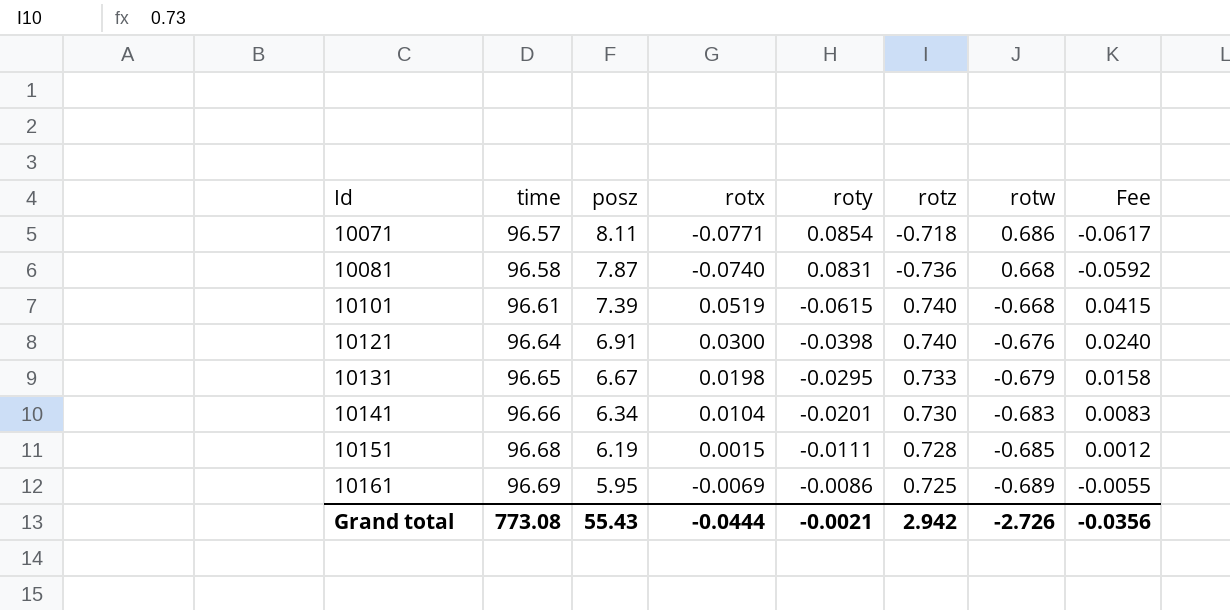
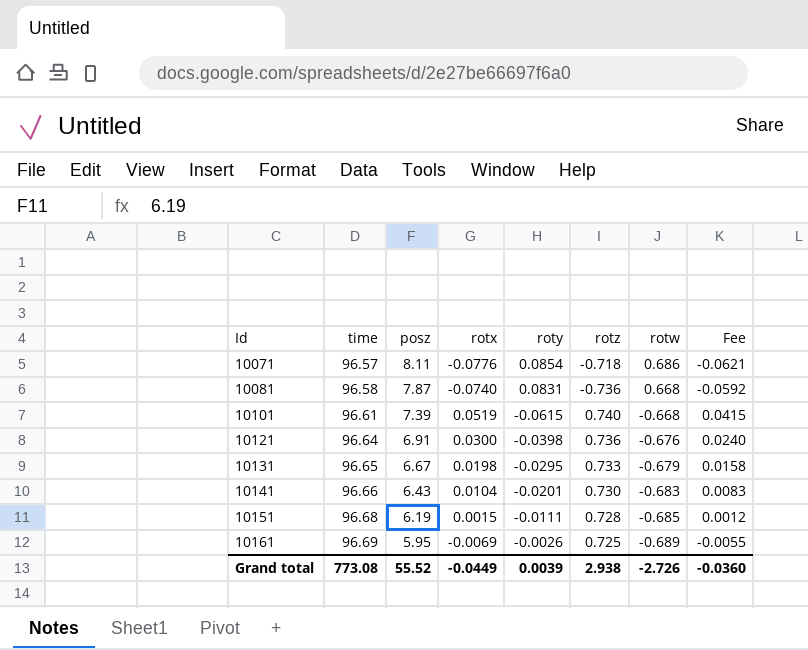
10071 | rotx: -0.0771 -> -0.0776
10071 | Fee: -0.0617 -> -0.0621
10121 | rotz: 0.740 -> 0.736
10141 | posz: 6.34 -> 6.43
10161 | roty: -0.0086 -> -0.0026
Grand total | posz: 55.43 -> 55.52
Grand total | rotx: -0.0444 -> -0.0449
Grand total | roty: -0.0021 -> 0.0039
Grand total | rotz: 2.942 -> 2.938
Grand total | Fee: -0.0356 -> -0.0360

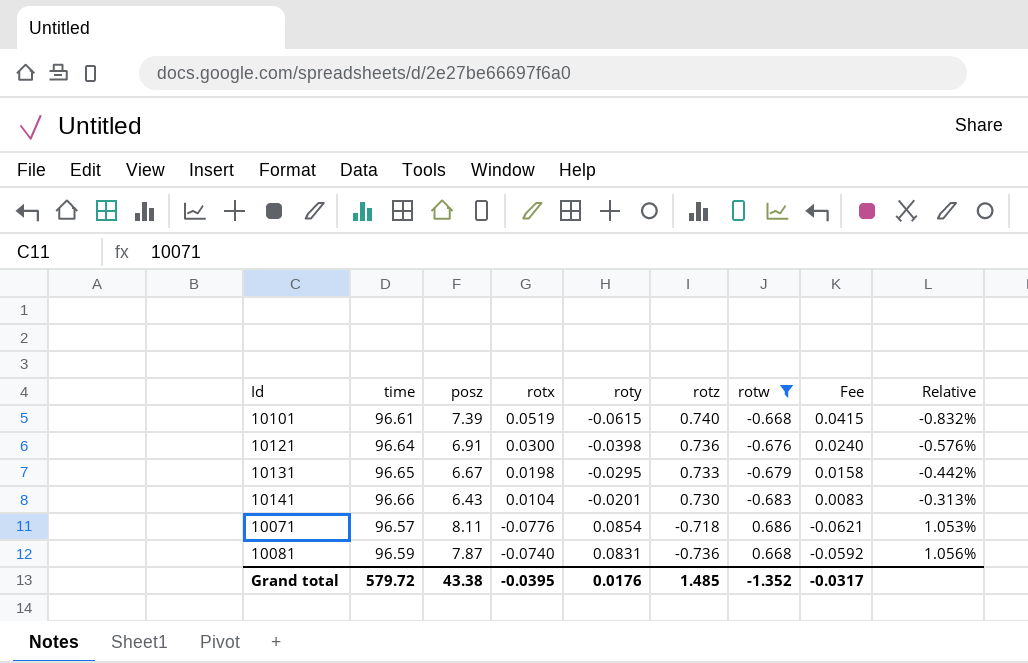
filter: none -> rotw >= -0.683
row order: Id ascending -> rotz descending
column Relative | formula: none -> [roty] / [posz]
10081 | time: 96.58 -> 96.59
Grand total | time: 773.08 -> 579.72
Grand total | posz: 55.52 -> 43.38
Grand total | rotx: -0.0449 -> -0.0395
Grand total | roty: 0.0039 -> 0.0176
Grand total | rotz: 2.938 -> 1.485
Grand total | rotw: -2.726 -> -1.352
Grand total | Fee: -0.0360 -> -0.0317

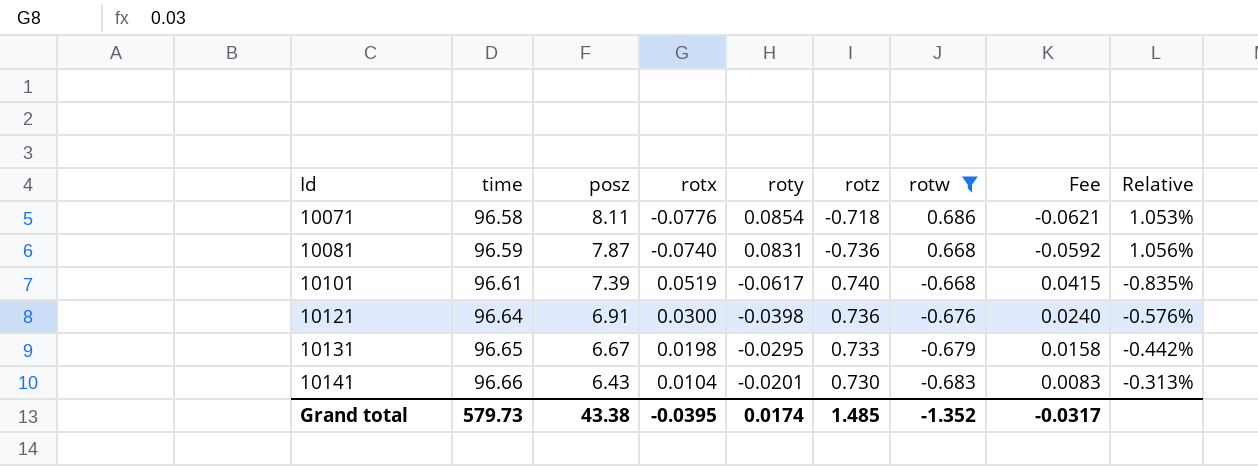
row order: rotz descending -> Id ascending
10071 | time: 96.57 -> 96.58
10101 | roty: -0.0615 -> -0.0617
10101 | Relative: -0.832% -> -0.835%
Grand total | time: 579.72 -> 579.73
Grand total | roty: 0.0176 -> 0.0174

